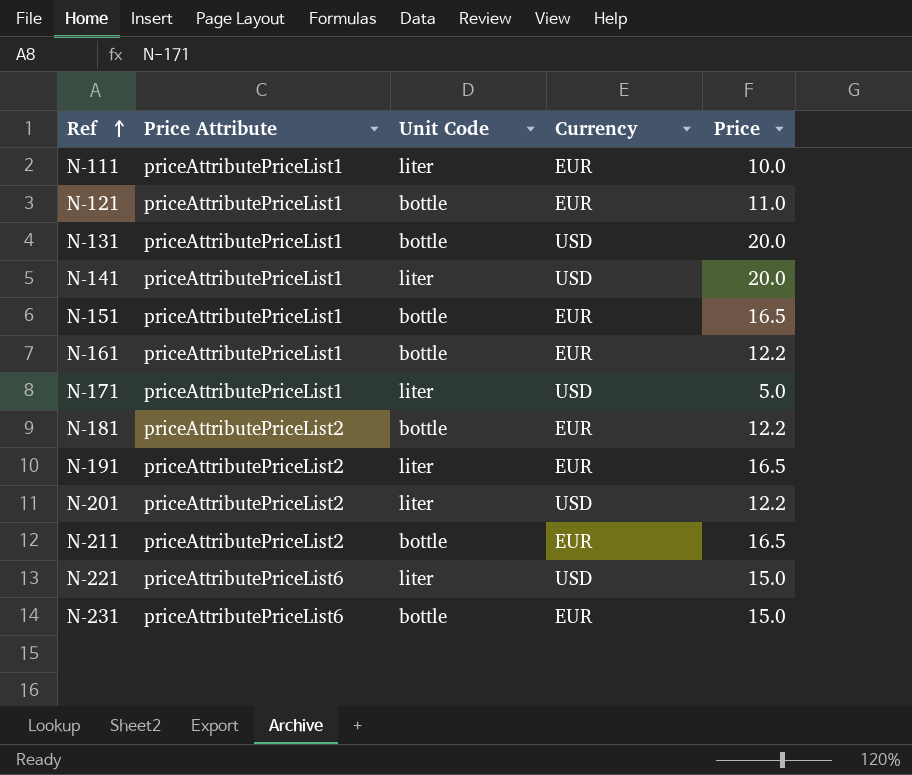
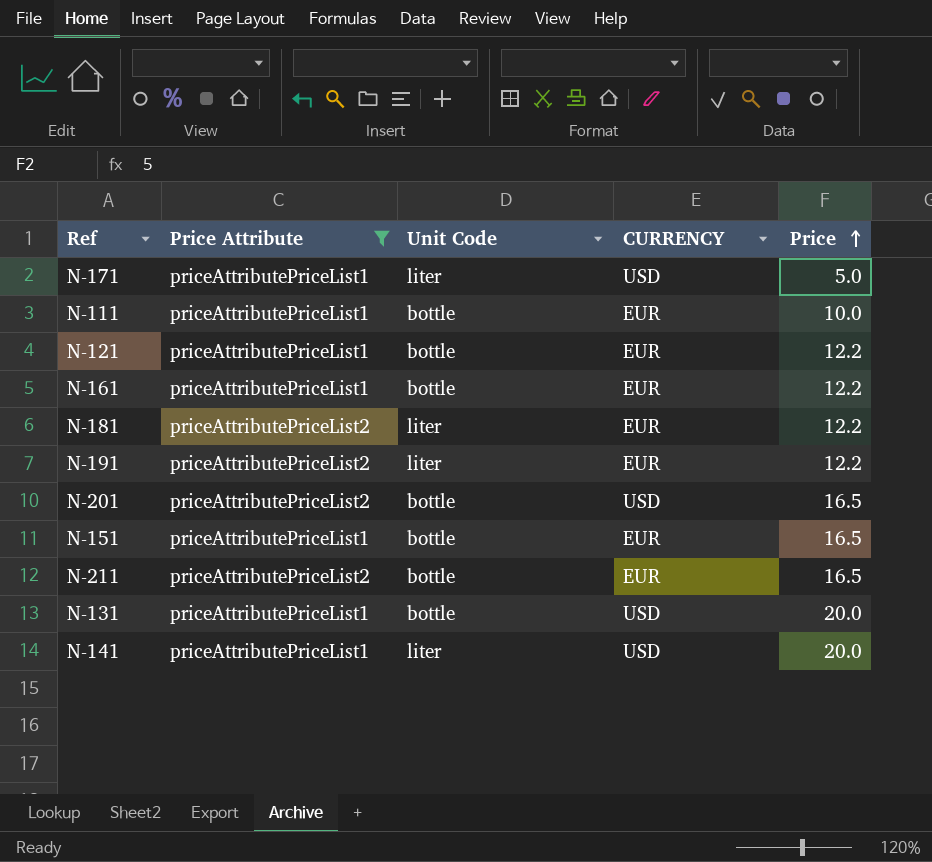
filter: none -> Price Attribute != priceAttributePriceList6
row order: Ref ascending -> Price ascending
column name: Currency -> CURRENCY
N-111 | Unit Code: liter -> bottle
N-121 | Price: 11.0 -> 12.2
N-181 | Unit Code: bottle -> liter
N-191 | Price: 16.5 -> 12.2
N-201 | Unit Code: liter -> bottle
N-201 | Price: 12.2 -> 16.5

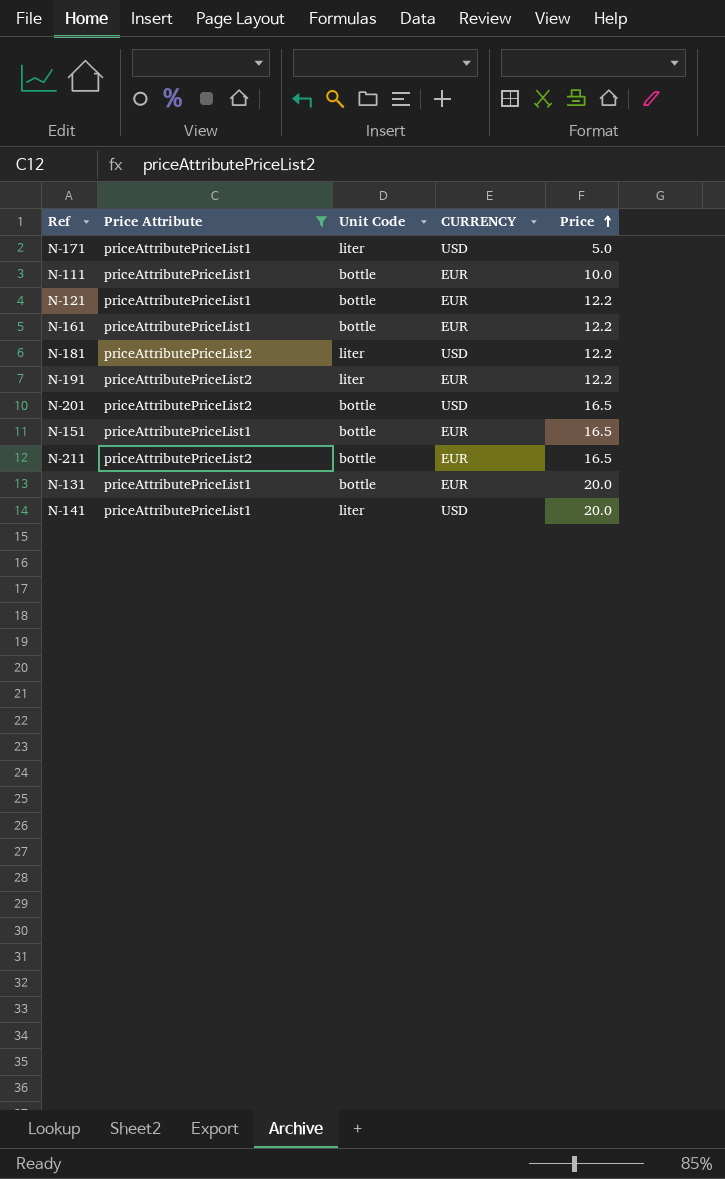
N-181 | CURRENCY: EUR -> USD
N-131 | CURRENCY: USD -> EUR

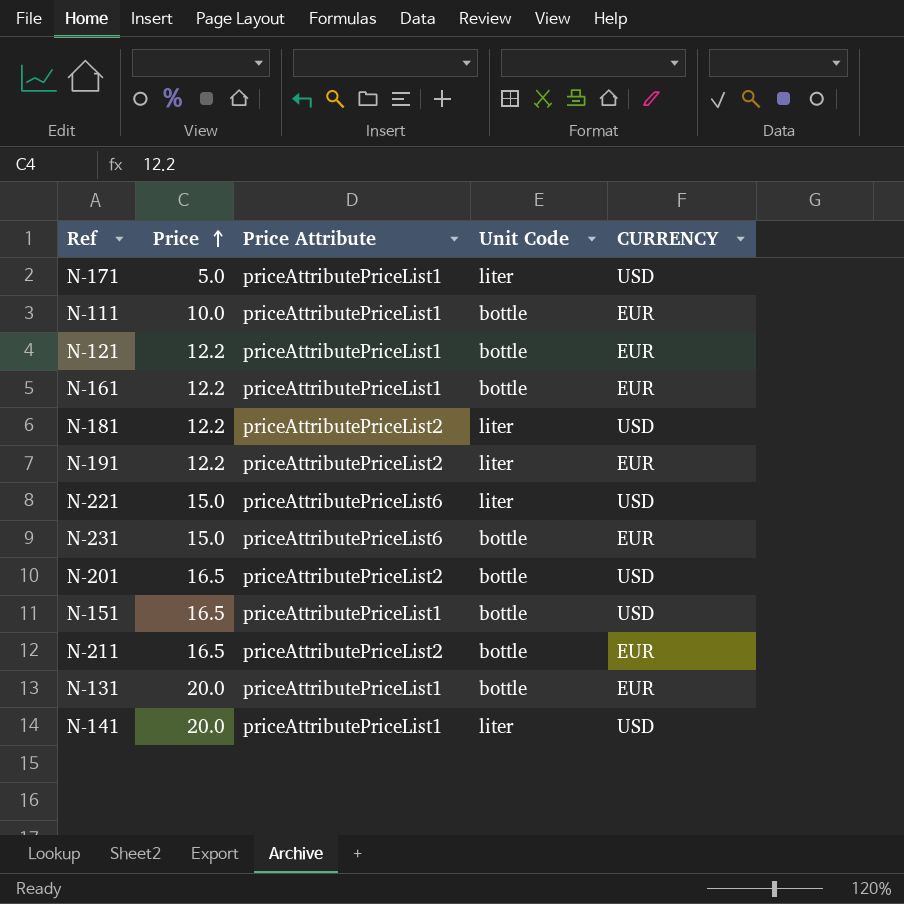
filter: Price Attribute != priceAttributePriceList6 -> none
column Price | position: 5 -> 2
N-151 | CURRENCY: EUR -> USD

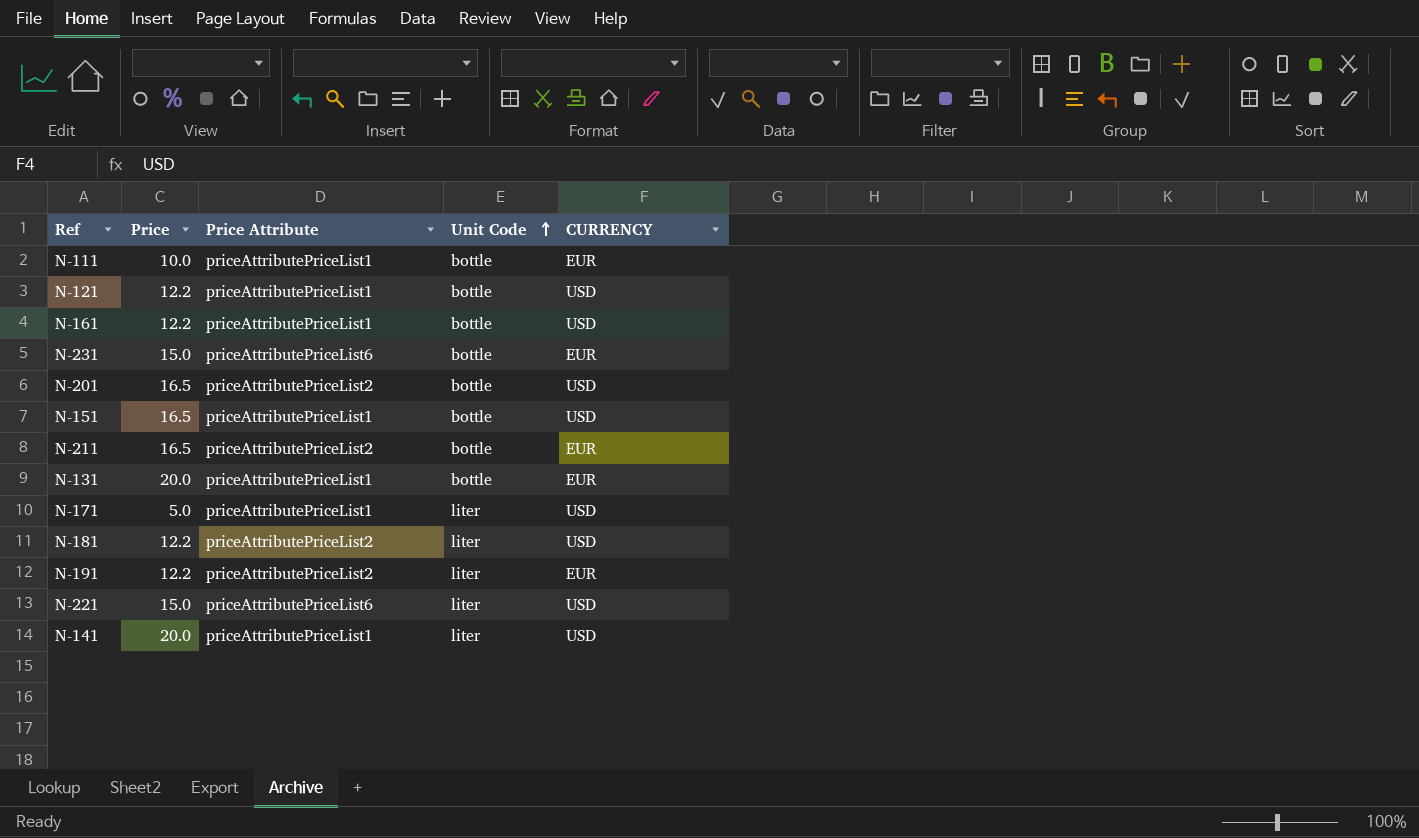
row order: Price ascending -> Unit Code ascending
N-121 | CURRENCY: EUR -> USD
N-161 | CURRENCY: EUR -> USD

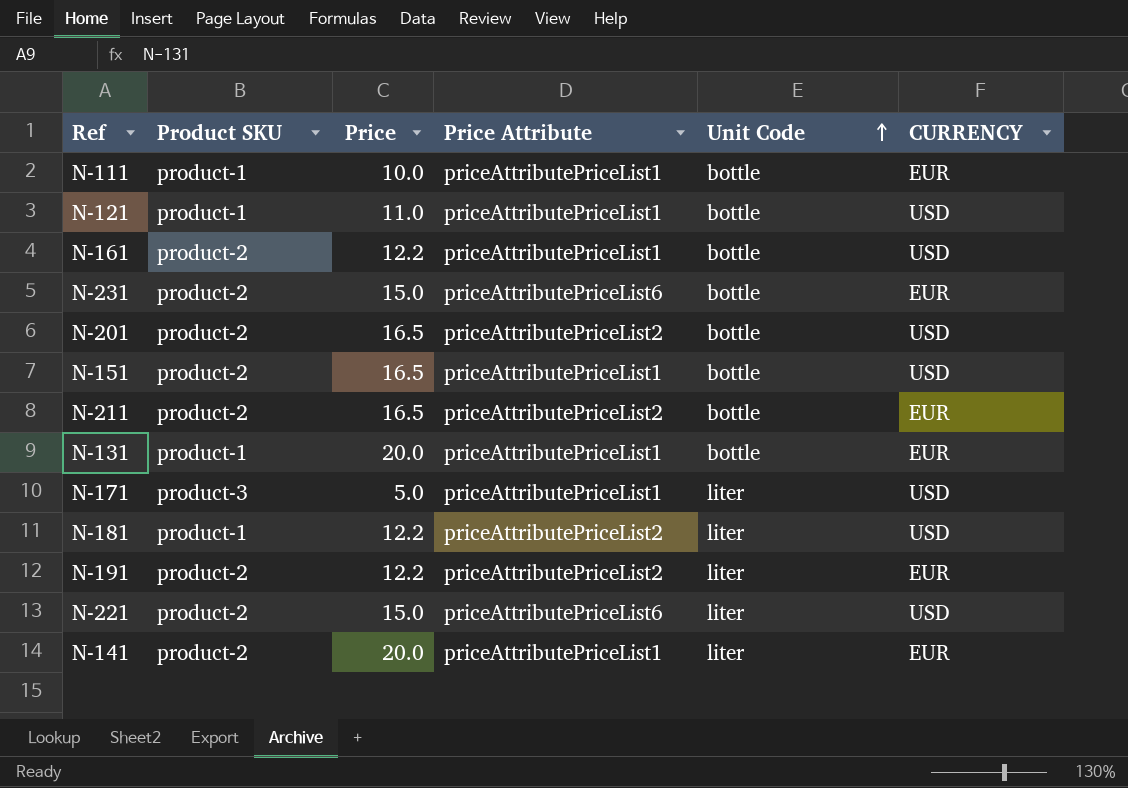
column Product SKU | position: none -> 2
N-121 | Price: 12.2 -> 11.0
N-141 | CURRENCY: USD -> EUR

